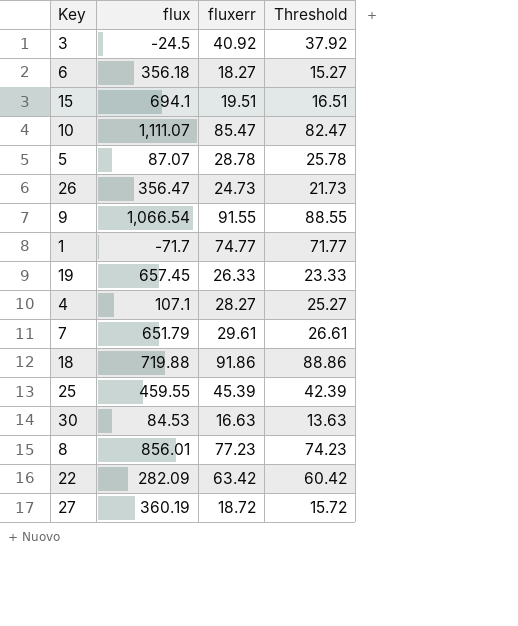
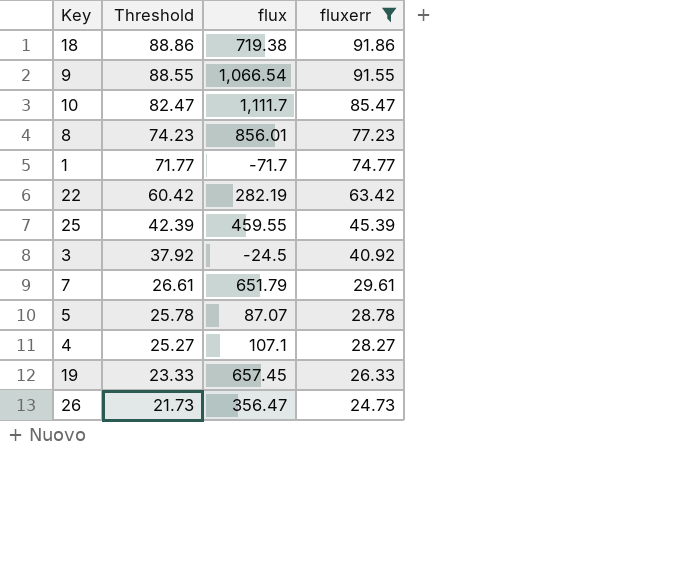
filter: none -> fluxerr >= 24.73
row order: none -> Threshold descending
column Threshold | position: 4 -> 2
18 | flux: 719.88 -> 719.38
10 | flux: 1,111.07 -> 1,111.7
22 | flux: 282.09 -> 282.19

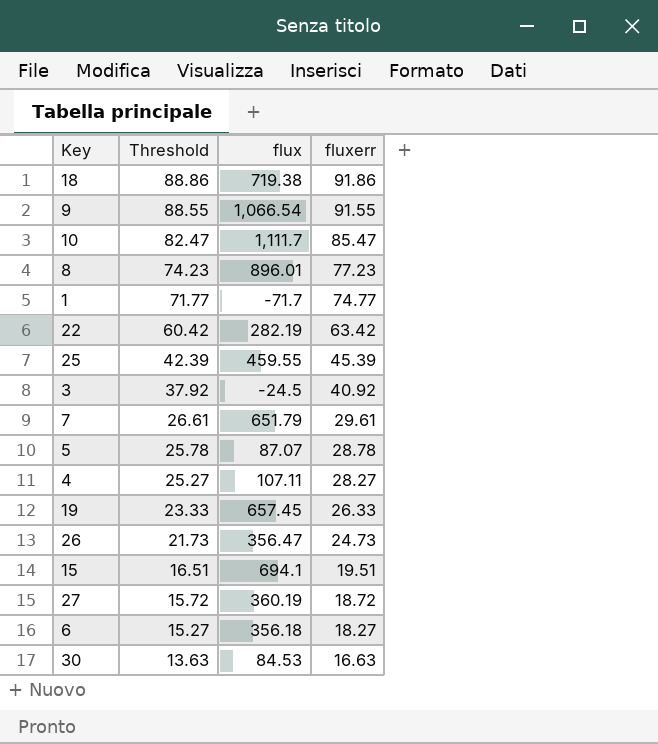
filter: fluxerr >= 24.73 -> none
8 | flux: 856.01 -> 896.01
4 | flux: 107.1 -> 107.11

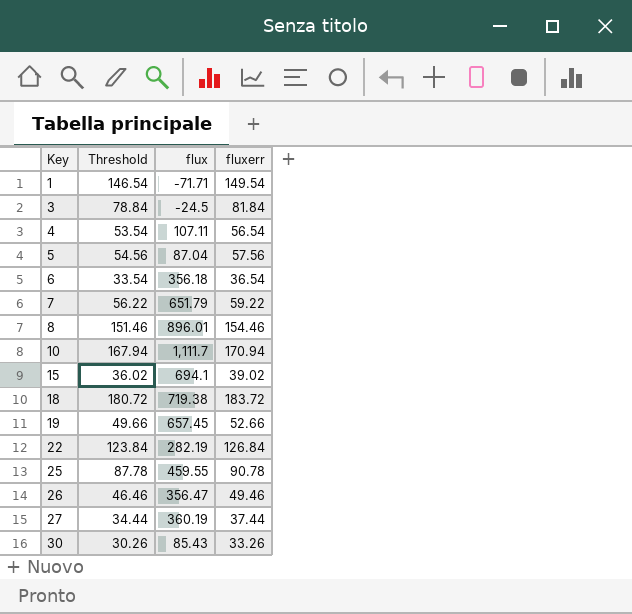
row order: Threshold descending -> Key ascending
row 9: 88.55 | 1,066.54 | 91.55 -> none
1 | Threshold: 71.77 -> 146.54
1 | flux: -71.7 -> -71.71
1 | fluxerr: 74.77 -> 149.54
3 | Threshold: 37.92 -> 78.84
3 | fluxerr: 40.92 -> 81.84
4 | Threshold: 25.27 -> 53.54
4 | fluxerr: 28.27 -> 56.54
5 | Threshold: 25.78 -> 54.56
5 | flux: 87.07 -> 87.04
5 | fluxerr: 28.78 -> 57.56
6 | Threshold: 15.27 -> 33.54
6 | fluxerr: 18.27 -> 36.54
7 | Threshold: 26.61 -> 56.22
7 | fluxerr: 29.61 -> 59.22
8 | Threshold: 74.23 -> 151.46
8 | fluxerr: 77.23 -> 154.46
10 | Threshold: 82.47 -> 167.94
10 | fluxerr: 85.47 -> 170.94
15 | Threshold: 16.51 -> 36.02
15 | fluxerr: 19.51 -> 39.02
18 | Threshold: 88.86 -> 180.72
18 | fluxerr: 91.86 -> 183.72
19 | Threshold: 23.33 -> 49.66
19 | fluxerr: 26.33 -> 52.66
22 | Threshold: 60.42 -> 123.84
22 | fluxerr: 63.42 -> 126.84
25 | Threshold: 42.39 -> 87.78
25 | fluxerr: 45.39 -> 90.78
26 | Threshold: 21.73 -> 46.46
26 | fluxerr: 24.73 -> 49.46
27 | Threshold: 15.72 -> 34.44
27 | fluxerr: 18.72 -> 37.44
30 | Threshold: 13.63 -> 30.26
30 | flux: 84.53 -> 85.43
30 | fluxerr: 16.63 -> 33.26

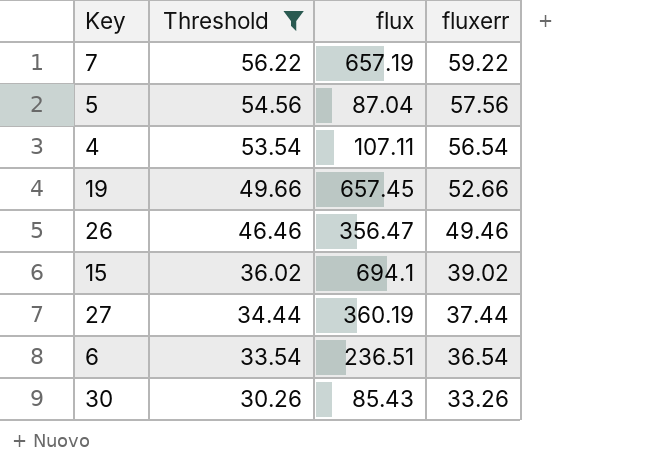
filter: none -> Threshold <= 56.22
row order: Key ascending -> Threshold descending
7 | flux: 651.79 -> 657.19
6 | flux: 356.18 -> 236.51

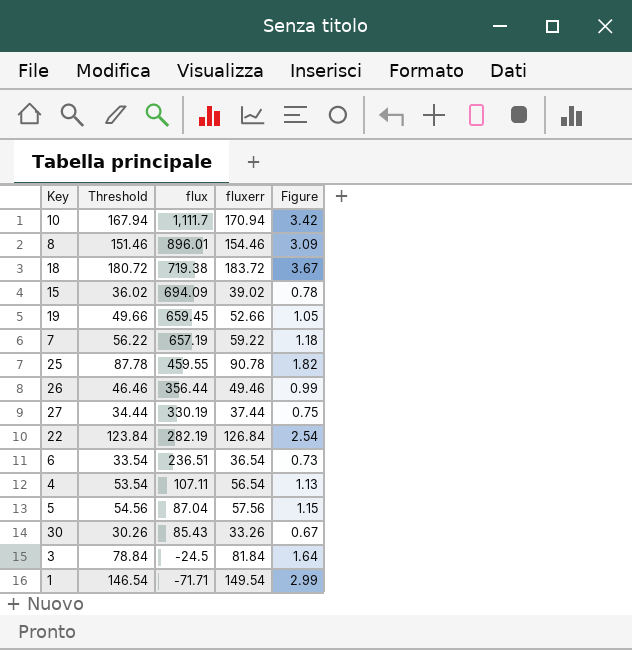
filter: Threshold <= 56.22 -> none
row order: Threshold descending -> flux descending
column Figure | formula: none -> [fluxerr] * 0.02
15 | flux: 694.1 -> 694.09
19 | flux: 657.45 -> 659.45
26 | flux: 356.47 -> 356.44
27 | flux: 360.19 -> 330.19

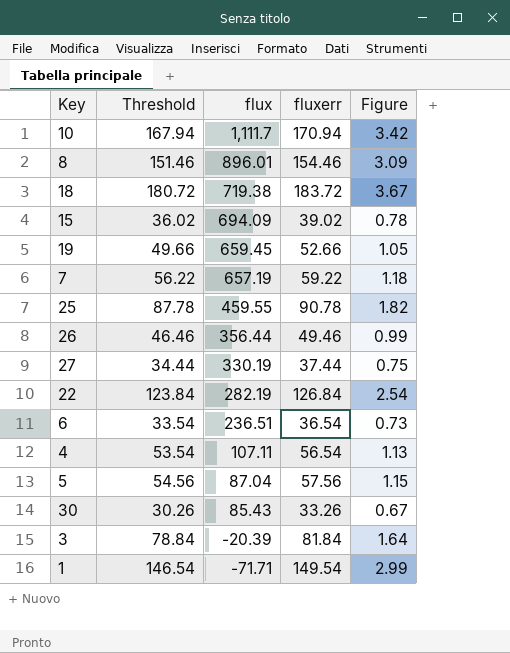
3 | flux: -24.5 -> -20.39

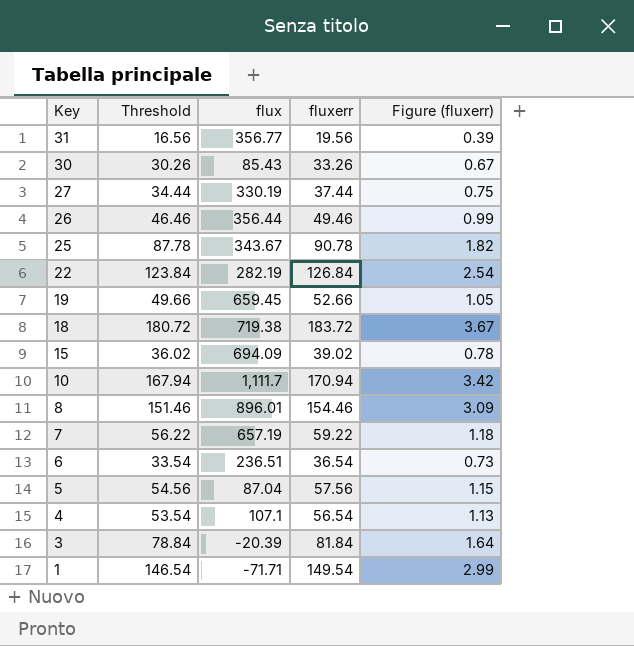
row order: flux descending -> Key descending
column name: Figure -> Figure (fluxerr)
row 31: none -> 16.56 | 356.77 | 19.56 | 0.39
25 | flux: 459.55 -> 343.67
4 | flux: 107.11 -> 107.1

